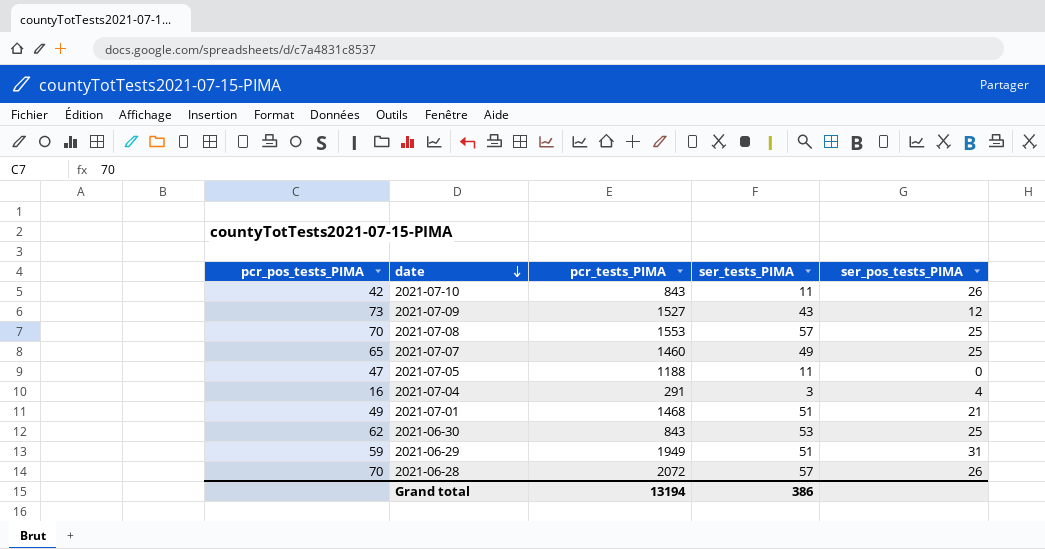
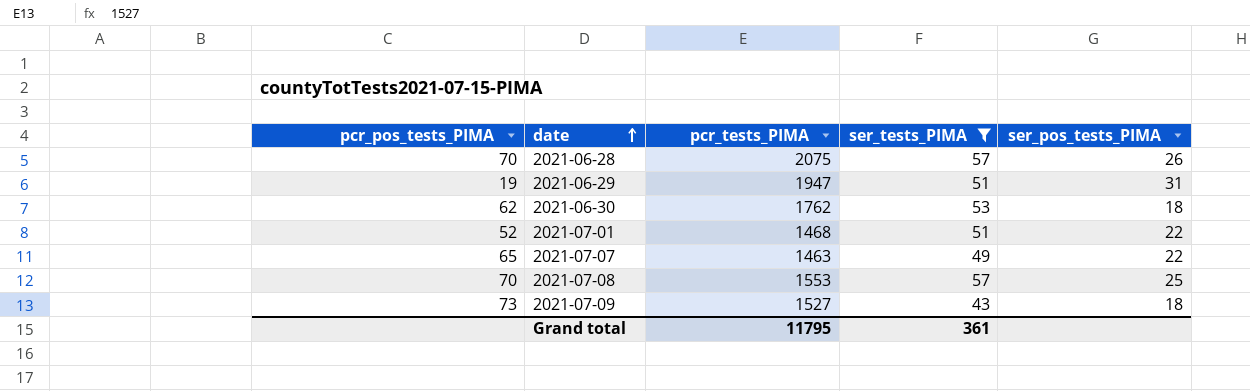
filter: none -> ser_tests_PIMA >= 43
row order: date descending -> date ascending
2021-06-28 | pcr_tests_PIMA: 2072 -> 2075
2021-06-29 | pcr_pos_tests_PIMA: 59 -> 19
2021-06-29 | pcr_tests_PIMA: 1949 -> 1947
2021-06-30 | pcr_tests_PIMA: 843 -> 1762
2021-06-30 | ser_pos_tests_PIMA: 25 -> 18
2021-07-01 | pcr_pos_tests_PIMA: 49 -> 52
2021-07-01 | ser_pos_tests_PIMA: 21 -> 22
2021-07-07 | pcr_tests_PIMA: 1460 -> 1463
2021-07-07 | ser_pos_tests_PIMA: 25 -> 22
2021-07-09 | ser_pos_tests_PIMA: 12 -> 18
Grand total | pcr_tests_PIMA: 13194 -> 11795
Grand total | ser_tests_PIMA: 386 -> 361

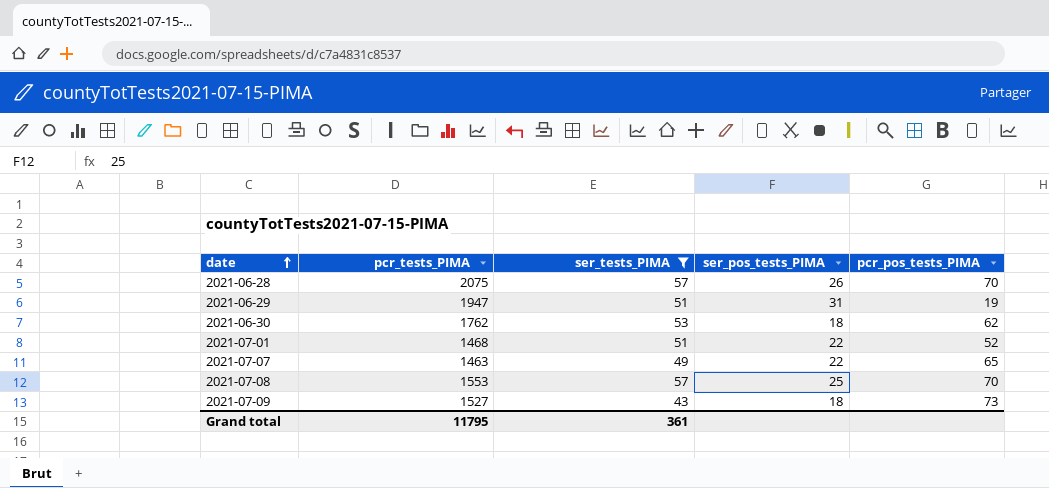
column pcr_pos_tests_PIMA | position: 1 -> 5

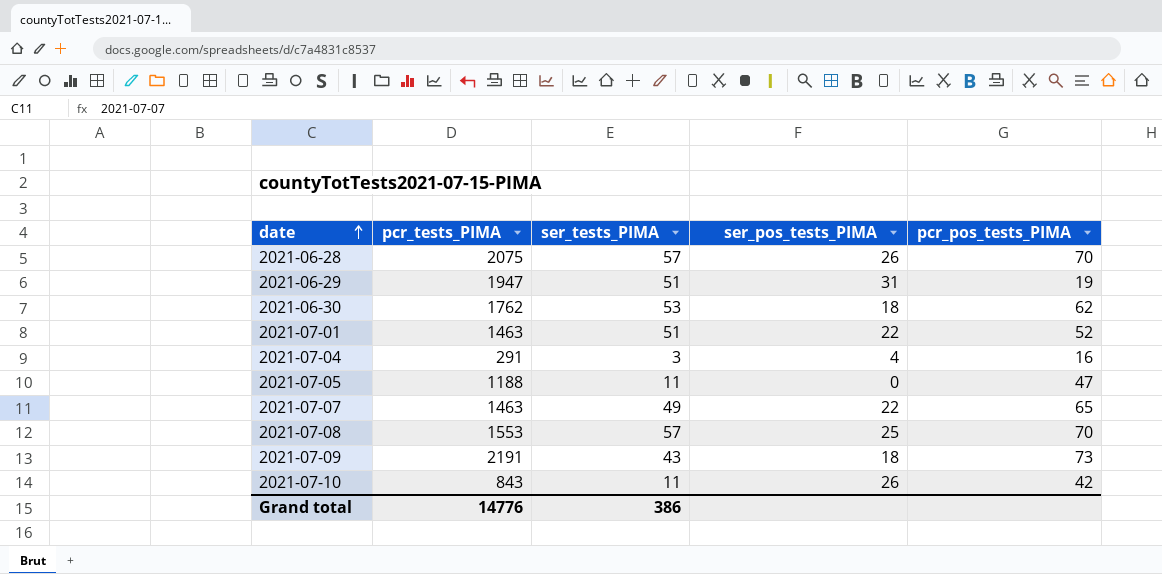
filter: ser_tests_PIMA >= 43 -> none
2021-07-01 | pcr_tests_PIMA: 1468 -> 1463
2021-07-09 | pcr_tests_PIMA: 1527 -> 2191
Grand total | pcr_tests_PIMA: 11795 -> 14776
Grand total | ser_tests_PIMA: 361 -> 386

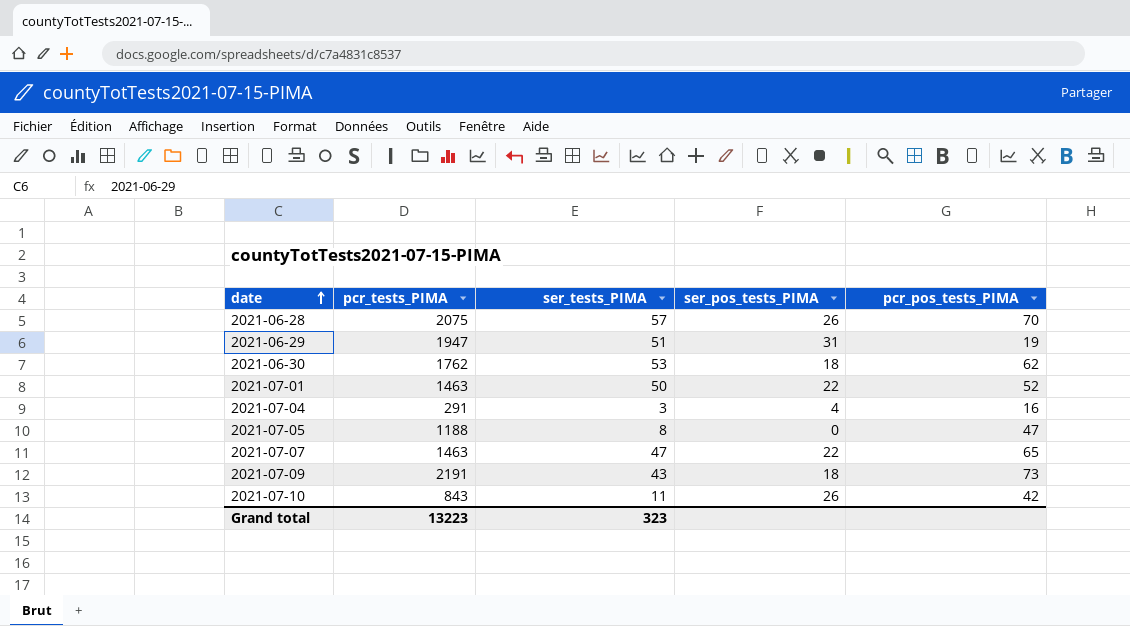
row 2021-07-08: 1553 | 57 | 25 | 70 -> none
2021-07-01 | ser_tests_PIMA: 51 -> 50
2021-07-05 | ser_tests_PIMA: 11 -> 8
2021-07-07 | ser_tests_PIMA: 49 -> 47
Grand total | pcr_tests_PIMA: 14776 -> 13223
Grand total | ser_tests_PIMA: 386 -> 323

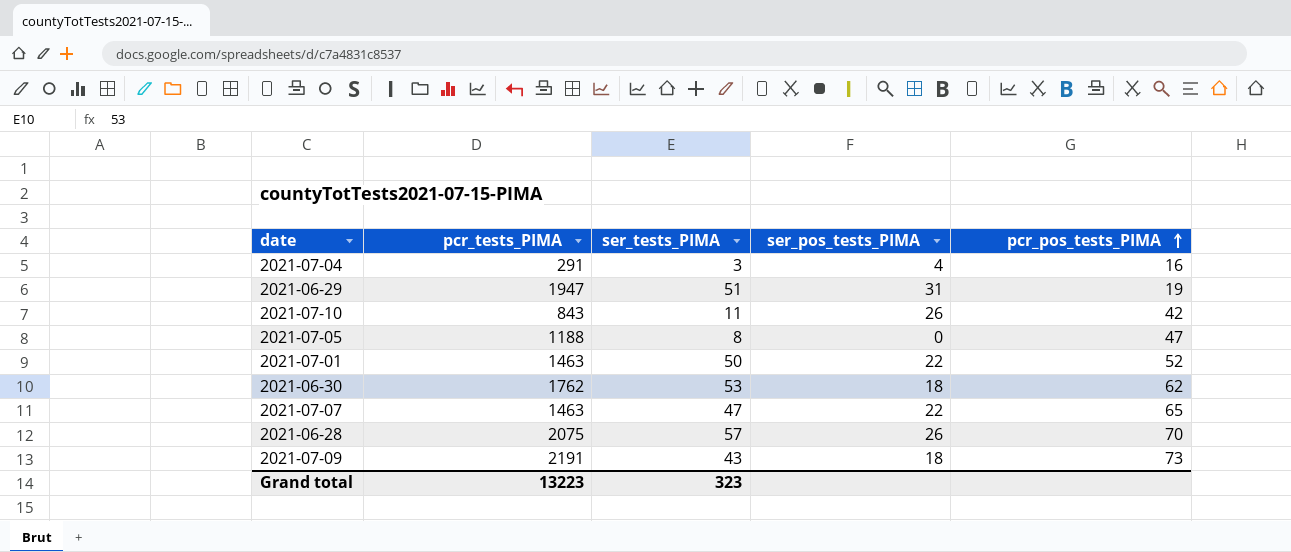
row order: date ascending -> pcr_pos_tests_PIMA ascending

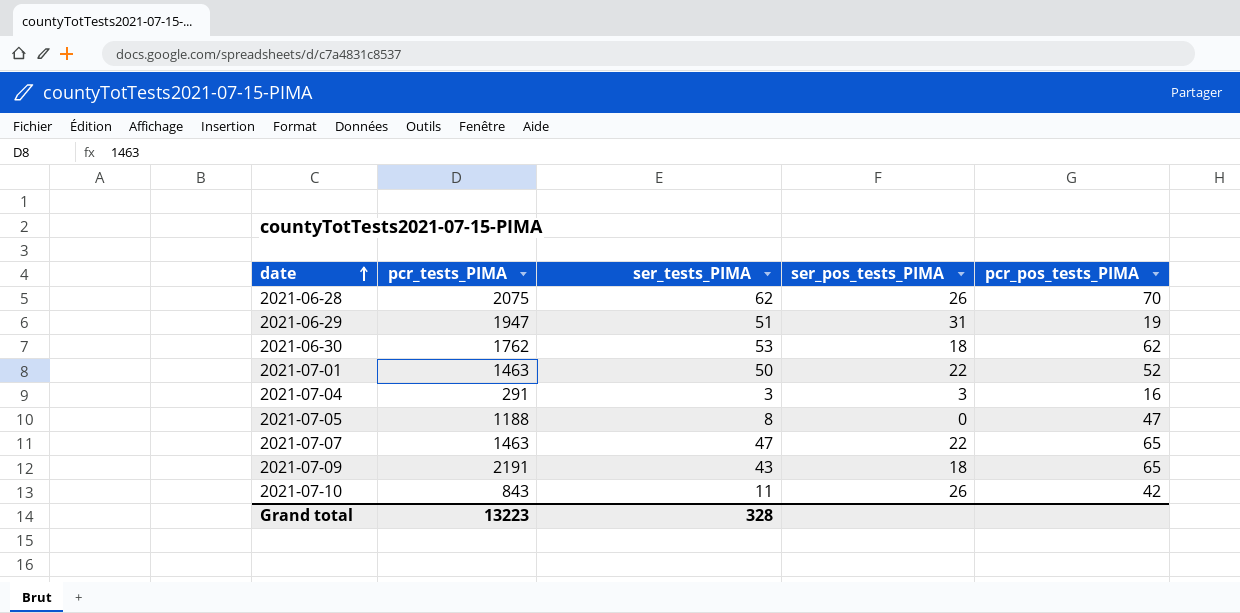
row order: pcr_pos_tests_PIMA ascending -> date ascending
2021-06-28 | ser_tests_PIMA: 57 -> 62
2021-07-04 | ser_pos_tests_PIMA: 4 -> 3
2021-07-09 | pcr_pos_tests_PIMA: 73 -> 65
Grand total | ser_tests_PIMA: 323 -> 328

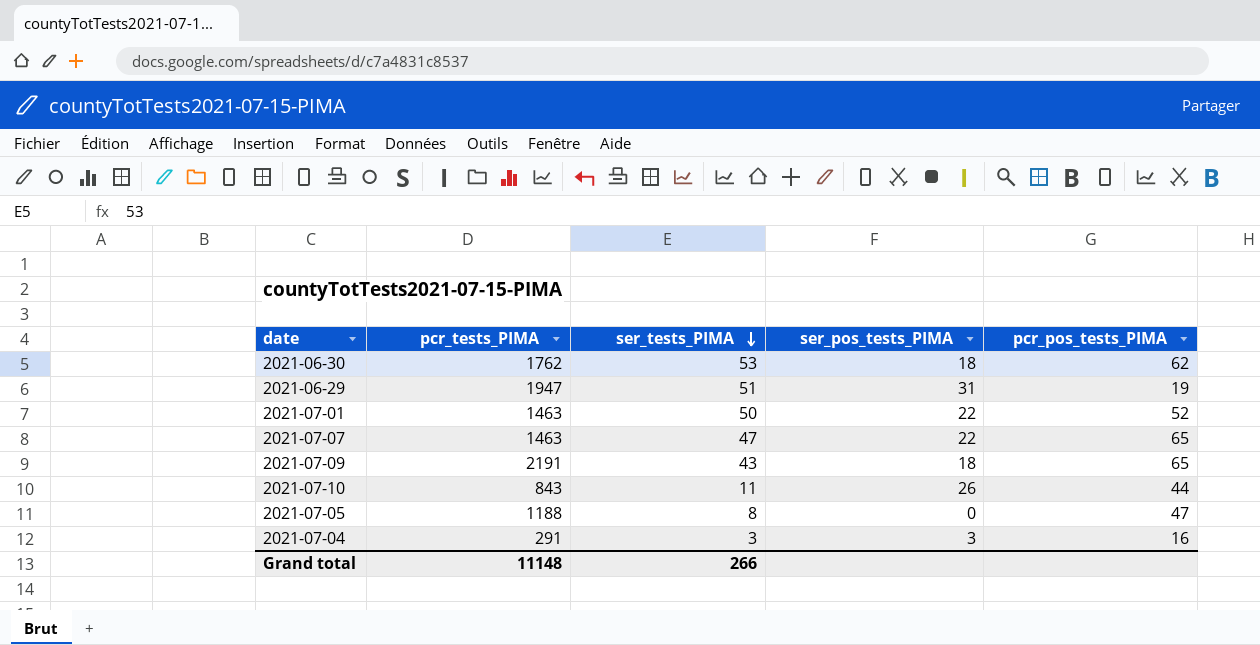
row order: date ascending -> ser_tests_PIMA descending
row 2021-06-28: 2075 | 62 | 26 | 70 -> none
2021-07-10 | pcr_pos_tests_PIMA: 42 -> 44
Grand total | pcr_tests_PIMA: 13223 -> 11148
Grand total | ser_tests_PIMA: 328 -> 266

